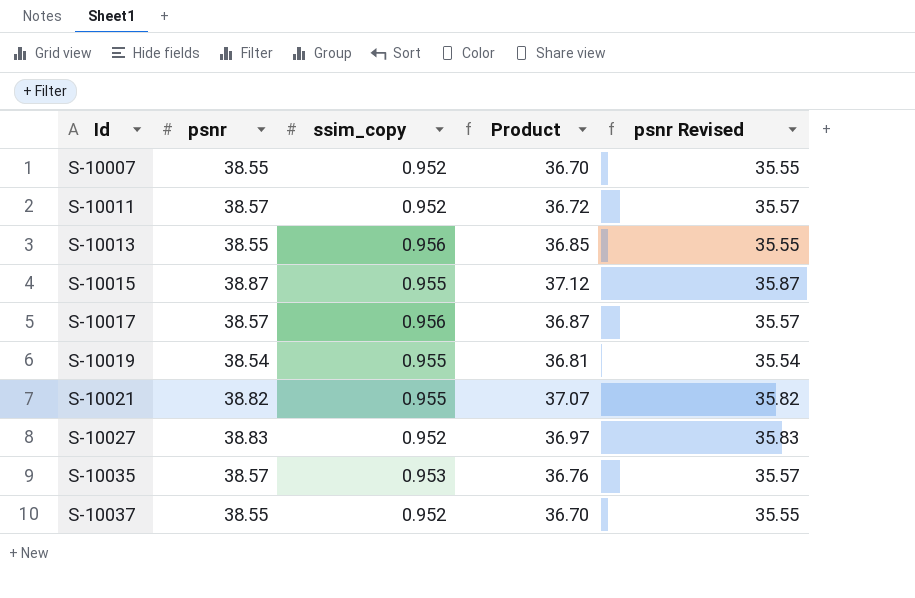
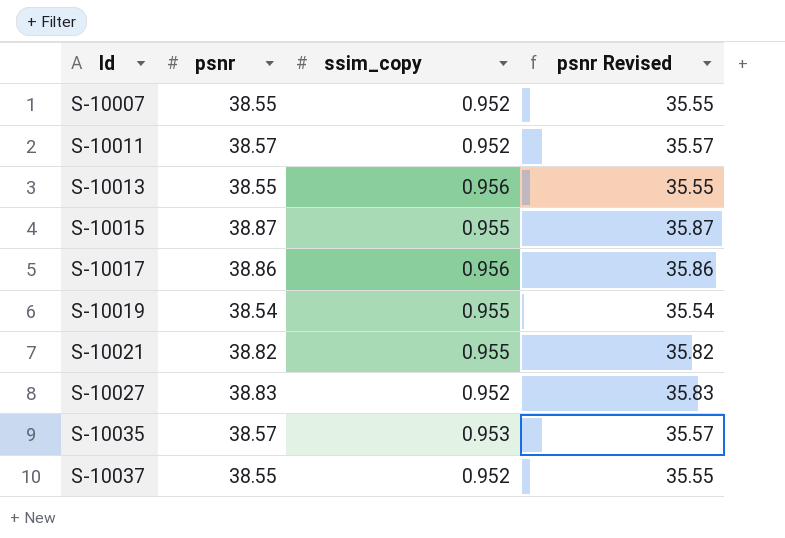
column Product | formula: [psnr] * [ssim_copy] -> none
S-10017 | psnr: 38.57 -> 38.86
S-10017 | psnr Revised: 35.57 -> 35.86

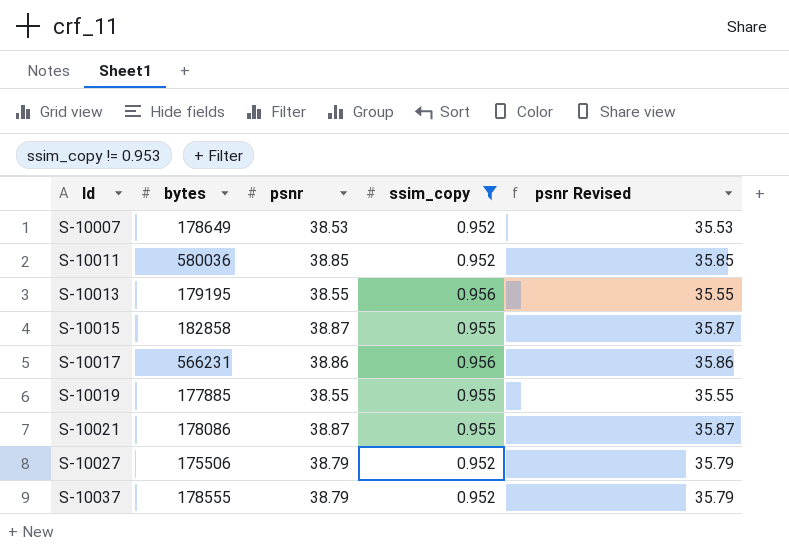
filter: none -> ssim_copy != 0.953
column bytes | position: none -> 2
S-10007 | psnr: 38.55 -> 38.53
S-10007 | psnr Revised: 35.55 -> 35.53
S-10011 | psnr: 38.57 -> 38.85
S-10011 | psnr Revised: 35.57 -> 35.85
S-10019 | psnr: 38.54 -> 38.55
S-10019 | psnr Revised: 35.54 -> 35.55
S-10021 | psnr: 38.82 -> 38.87
S-10021 | psnr Revised: 35.82 -> 35.87
S-10027 | psnr: 38.83 -> 38.79
S-10027 | psnr Revised: 35.83 -> 35.79
S-10037 | psnr: 38.55 -> 38.79
S-10037 | psnr Revised: 35.55 -> 35.79

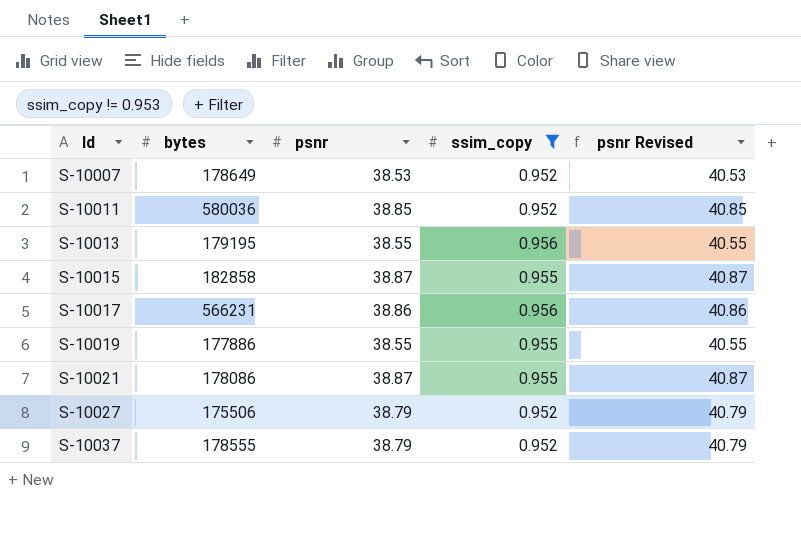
column psnr Revised | formula: [psnr] - 3 -> [psnr] + 2
S-10019 | bytes: 177885 -> 177886

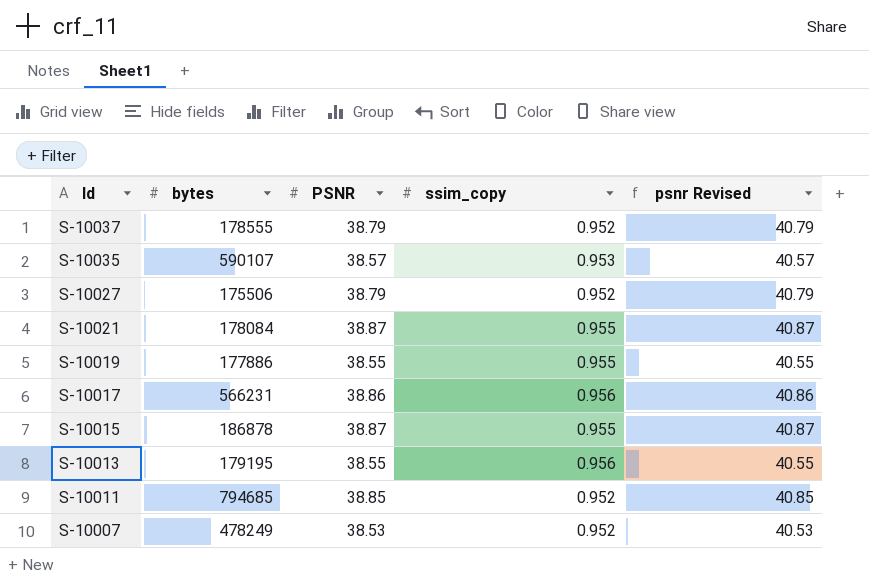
filter: ssim_copy != 0.953 -> none
row order: Id ascending -> Id descending
column name: psnr -> PSNR
S-10021 | bytes: 178086 -> 178084
S-10015 | bytes: 182858 -> 186878
S-10011 | bytes: 580036 -> 794685
S-10007 | bytes: 178649 -> 478249

